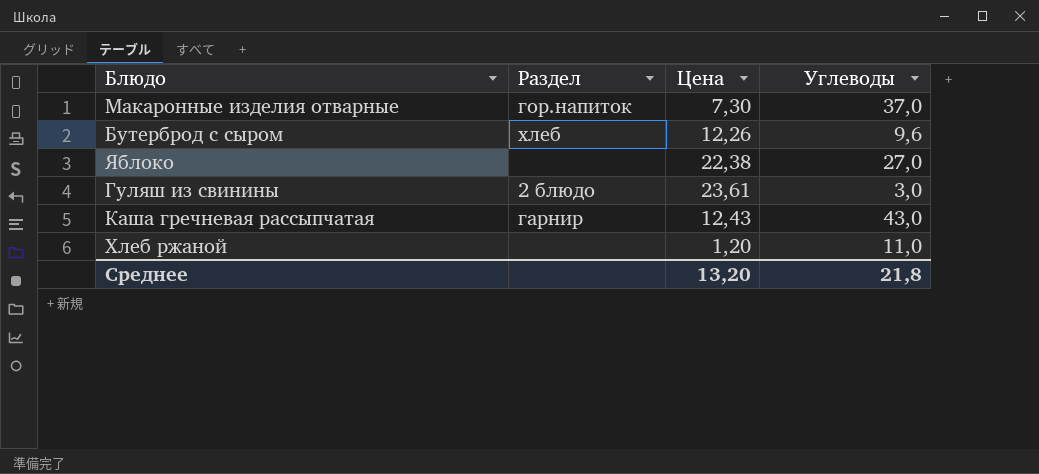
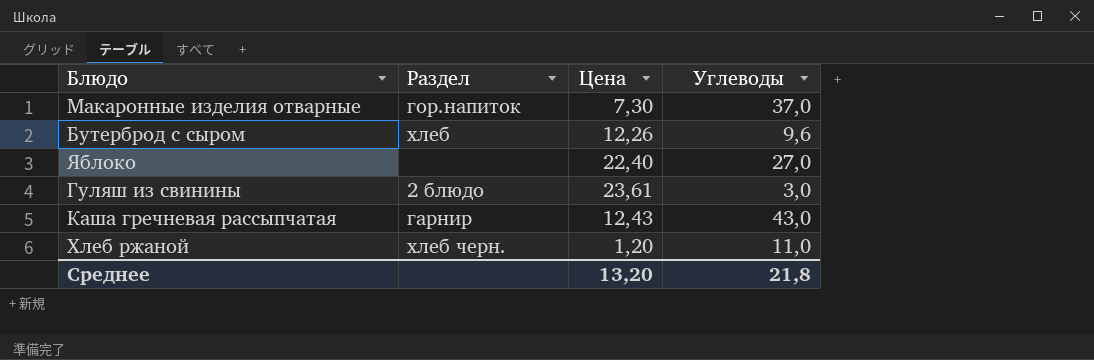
Яблоко | Цена: 22,38 -> 22,40
Хлеб ржаной | Раздел: none -> хлеб черн.

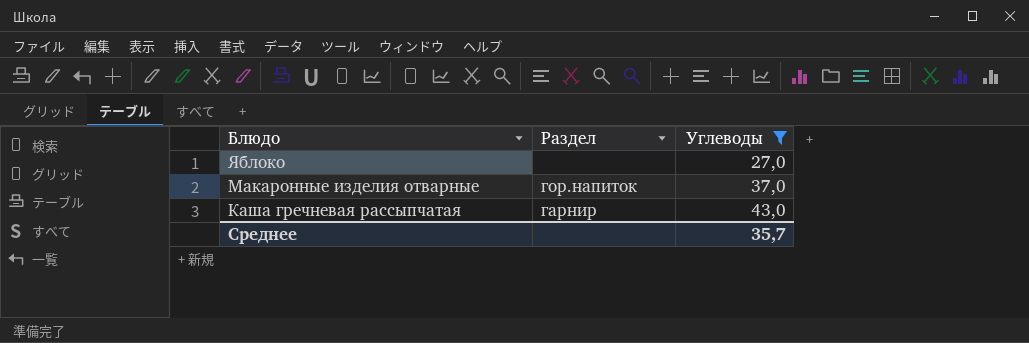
filter: none -> Углеводы >= 27,0
row order: none -> Блюдо descending
column Цена | position: 3 -> none
Среднее | Углеводы: 21,8 -> 35,7

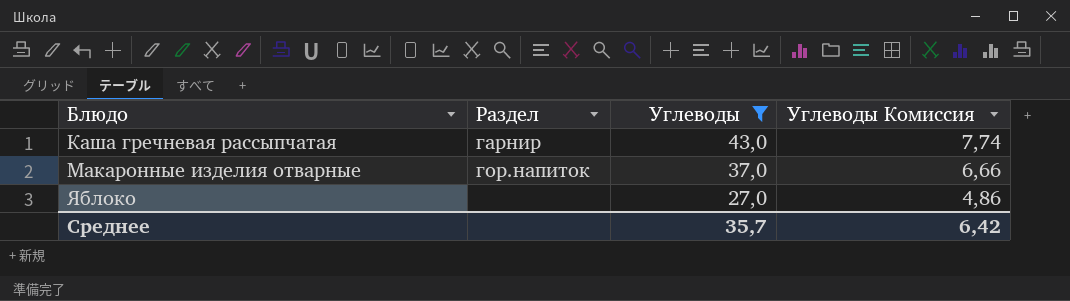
row order: Блюдо descending -> Блюдо ascending
column Углеводы Комиссия | formula: none -> [Углеводы] * 0,18

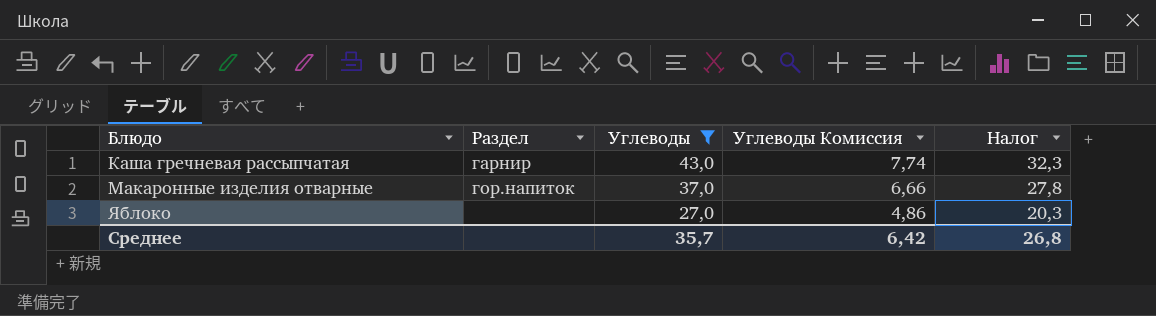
column Налог | formula: none -> [Углеводы] * 0,75

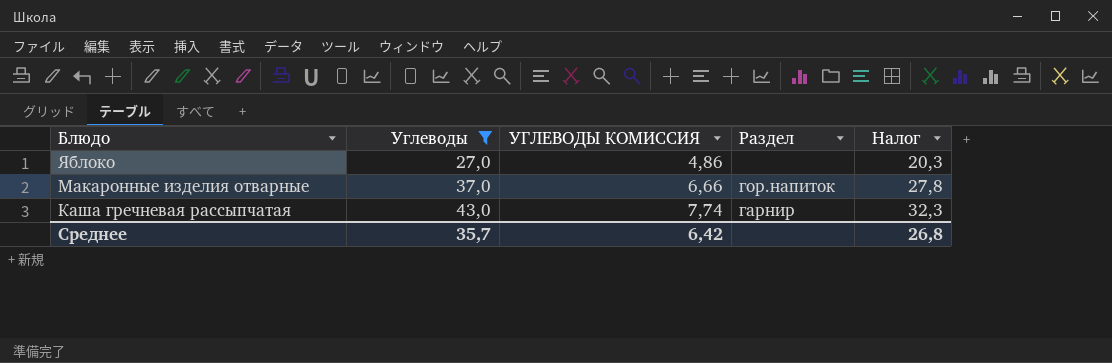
row order: Блюдо ascending -> Блюдо descending
column name: Углеводы Комиссия -> УГЛЕВОДЫ КОМИССИЯ
column Раздел | position: 2 -> 4

